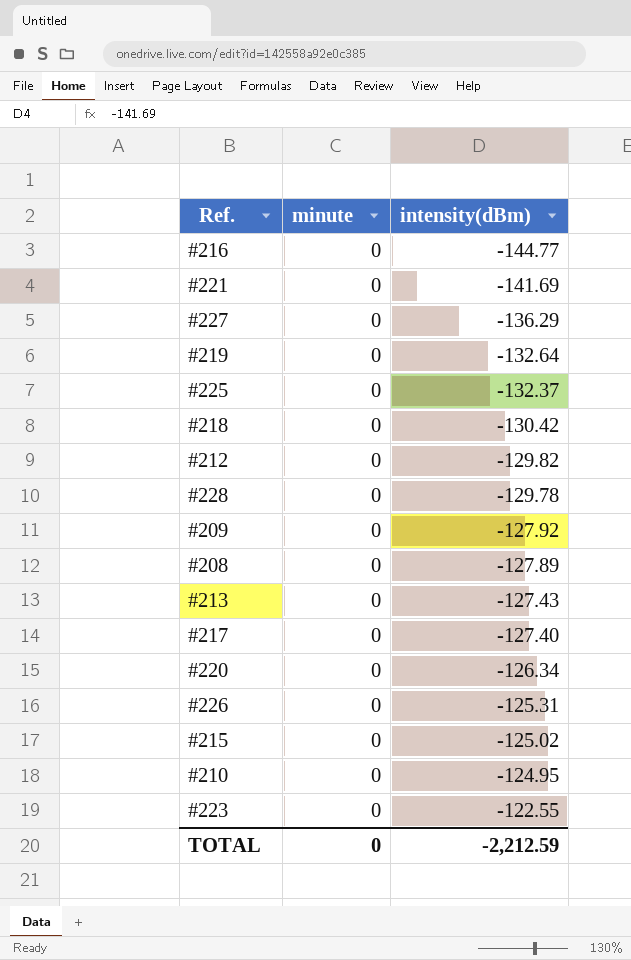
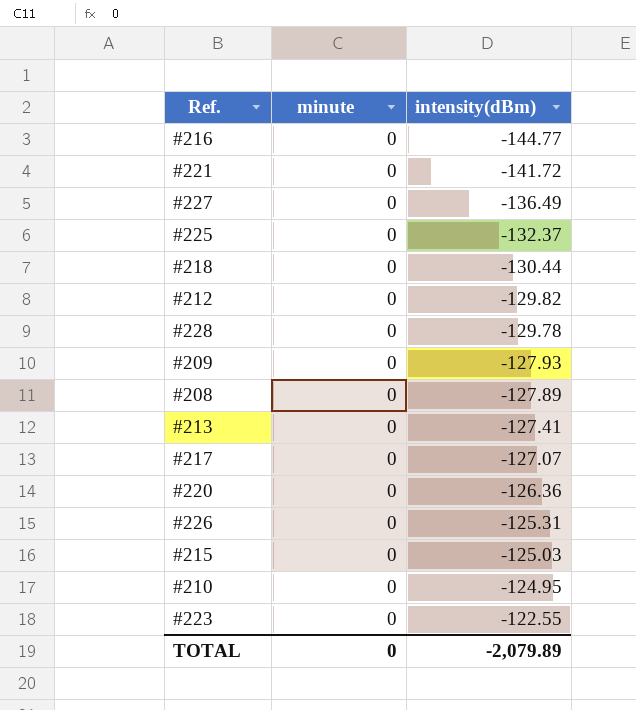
row #219: 0 | -132.64 -> none
#221 | intensity(dBm): -141.69 -> -141.72
#227 | intensity(dBm): -136.29 -> -136.49
#218 | intensity(dBm): -130.42 -> -130.44
#209 | intensity(dBm): -127.92 -> -127.93
#213 | intensity(dBm): -127.43 -> -127.41
#217 | intensity(dBm): -127.40 -> -127.07
#220 | intensity(dBm): -126.34 -> -126.36
#215 | intensity(dBm): -125.02 -> -125.03
TOTAL | intensity(dBm): -2,212.59 -> -2,079.89

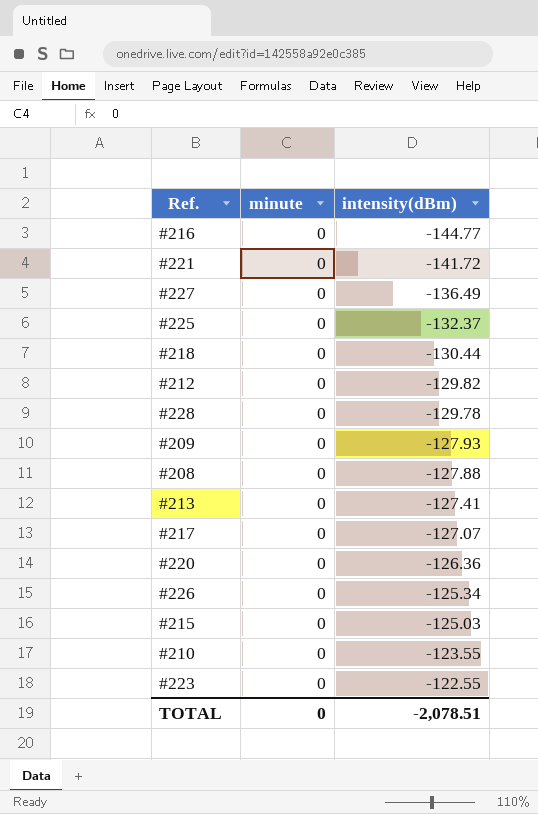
#208 | intensity(dBm): -127.89 -> -127.88
#226 | intensity(dBm): -125.31 -> -125.34
#210 | intensity(dBm): -124.95 -> -123.55
TOTAL | intensity(dBm): -2,079.89 -> -2,078.51

